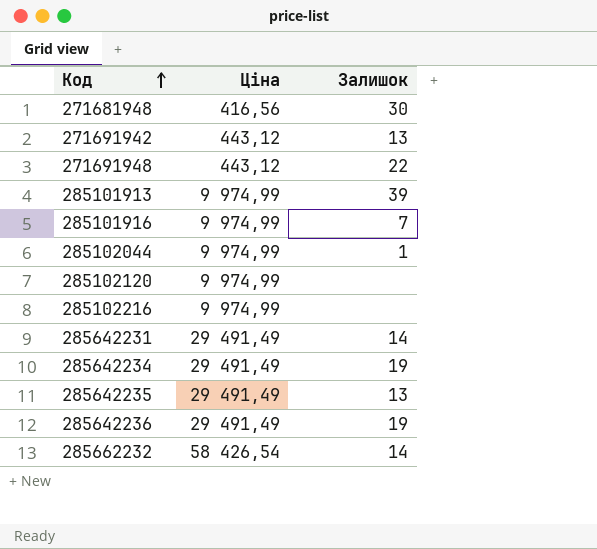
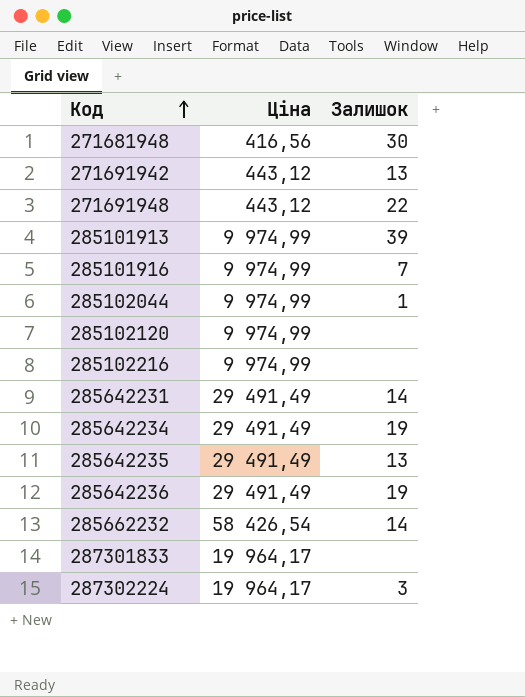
row 287301833: none -> 19 964,17 | none
row 287302224: none -> 19 964,17 | 3

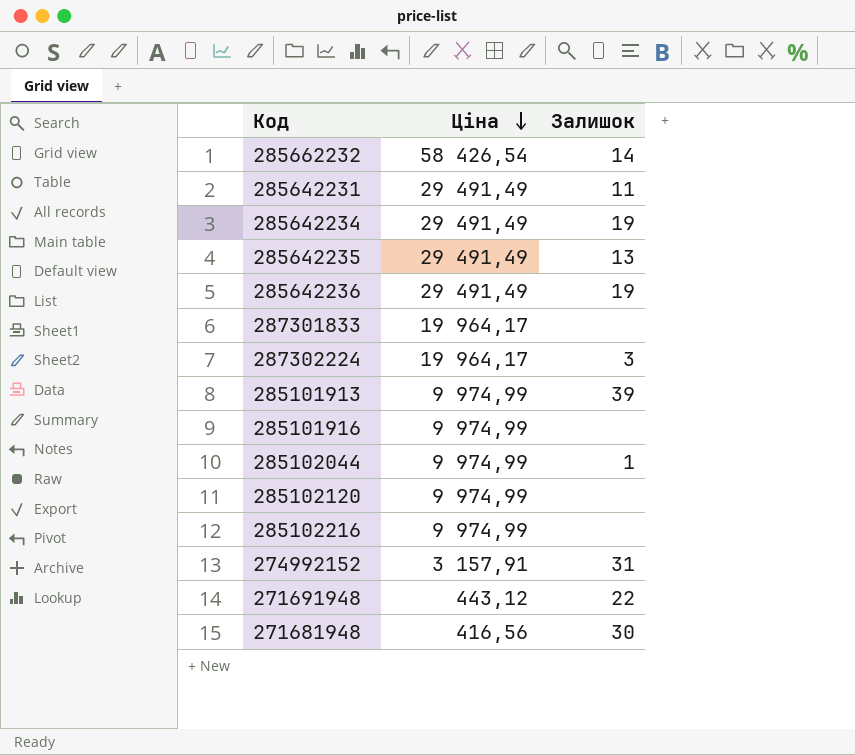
row order: Код ascending -> Ціна descending
row 271691942: 443,12 | 13 -> none
285642231 | Залишок: 14 -> 11
285101916 | Залишок: 7 -> none
row 274992152: none -> 3 157,91 | 31

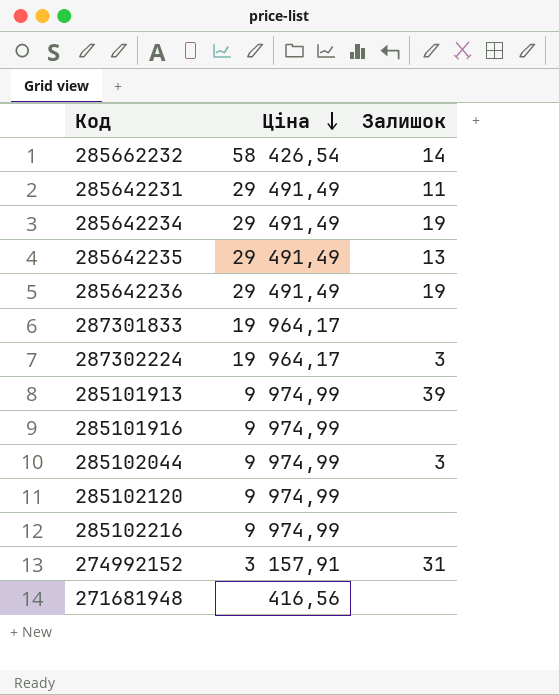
row 271691948: 443,12 | 22 -> none
285102044 | Залишок: 1 -> 3
271681948 | Залишок: 30 -> none

